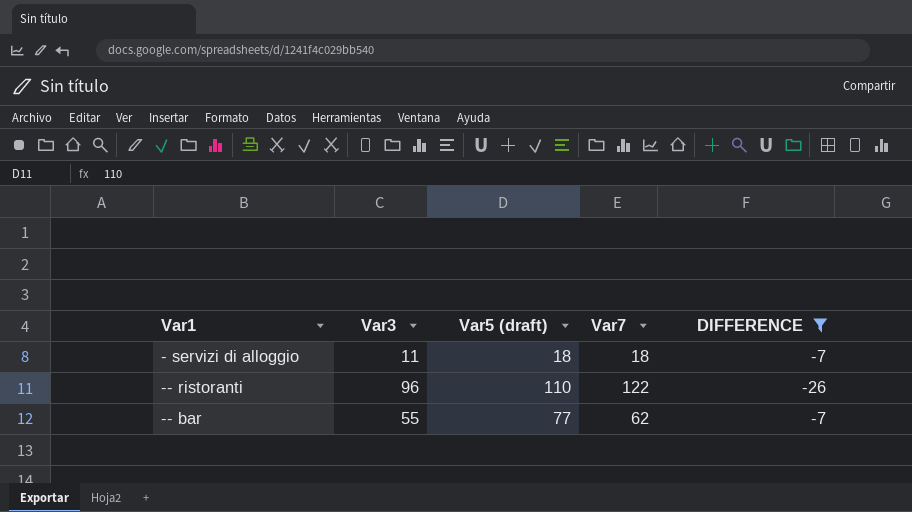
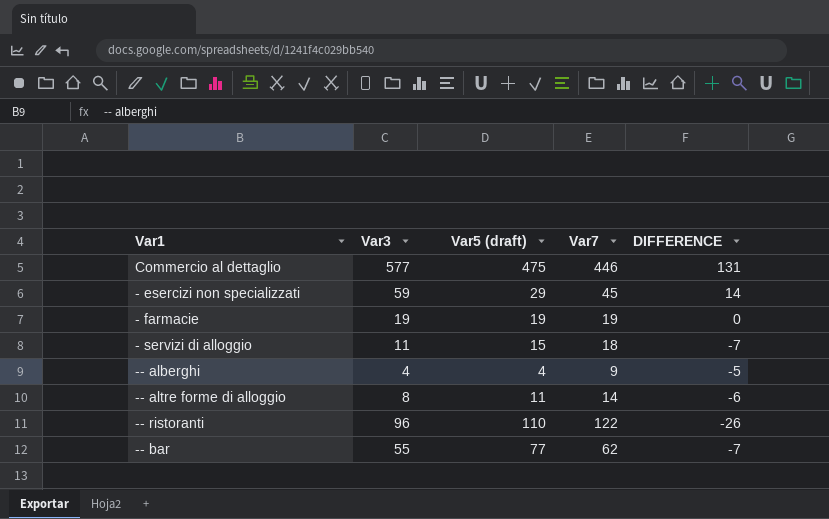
filter: DIFFERENCE <= -7 -> none
- servizi di alloggio | Var5 (draft): 18 -> 15

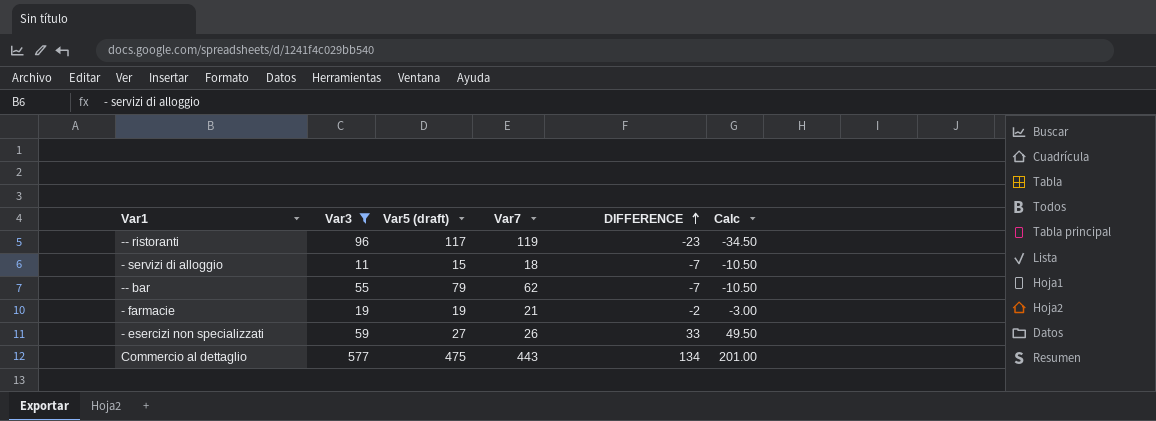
filter: none -> Var3 >= 11
row order: none -> DIFFERENCE ascending
column Calc | formula: none -> [DIFFERENCE] * 1.5
-- ristoranti | Var5 (draft): 110 -> 117
-- ristoranti | Var7: 122 -> 119
-- ristoranti | DIFFERENCE: -26 -> -23
-- bar | Var5 (draft): 77 -> 79
- farmacie | Var7: 19 -> 21
- farmacie | DIFFERENCE: 0 -> -2
- esercizi non specializzati | Var5 (draft): 29 -> 27
- esercizi non specializzati | Var7: 45 -> 26
- esercizi non specializzati | DIFFERENCE: 14 -> 33
Commercio al dettaglio | Var7: 446 -> 443
Commercio al dettaglio | DIFFERENCE: 131 -> 134

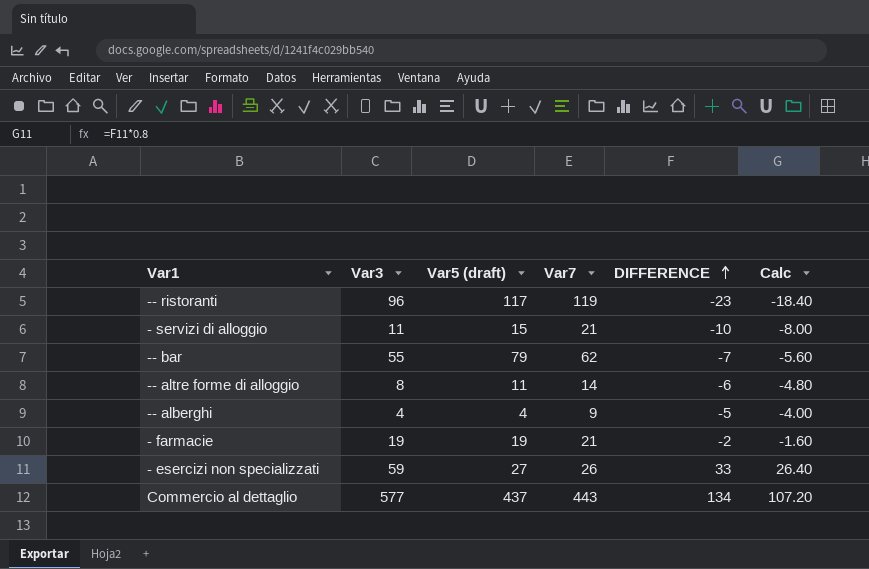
filter: Var3 >= 11 -> none
column Calc | formula: [DIFFERENCE] * 1.5 -> [DIFFERENCE] * 0.8
- servizi di alloggio | Var7: 18 -> 21
- servizi di alloggio | DIFFERENCE: -7 -> -10
Commercio al dettaglio | Var5 (draft): 475 -> 437

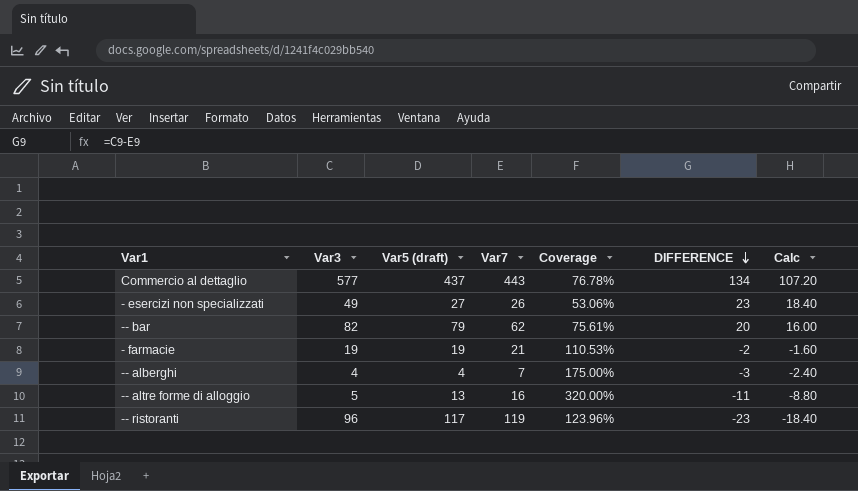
row order: DIFFERENCE ascending -> DIFFERENCE descending
column Coverage | formula: none -> [Var7] / [Var3]
row - servizi di alloggio: 11 | 15 | 21 | -10 | -8.00 -> none
- esercizi non specializzati | Var3: 59 -> 49
- esercizi non specializzati | DIFFERENCE: 33 -> 23
- esercizi non specializzati | Calc: 26.40 -> 18.40
-- bar | Var3: 55 -> 82
-- bar | DIFFERENCE: -7 -> 20
-- bar | Calc: -5.60 -> 16.00
-- alberghi | Var7: 9 -> 7
-- alberghi | DIFFERENCE: -5 -> -3
-- alberghi | Calc: -4.00 -> -2.40
-- altre forme di alloggio | Var3: 8 -> 5
-- altre forme di alloggio | Var5 (draft): 11 -> 13
-- altre forme di alloggio | Var7: 14 -> 16
-- altre forme di alloggio | DIFFERENCE: -6 -> -11
-- altre forme di alloggio | Calc: -4.80 -> -8.80

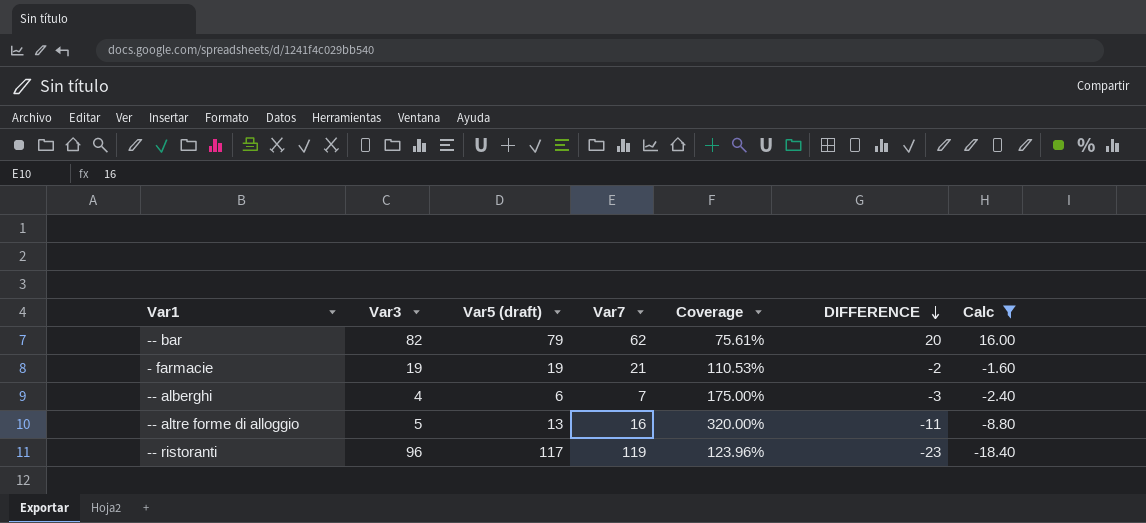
filter: none -> Calc <= 16.00
-- alberghi | Var5 (draft): 4 -> 6

